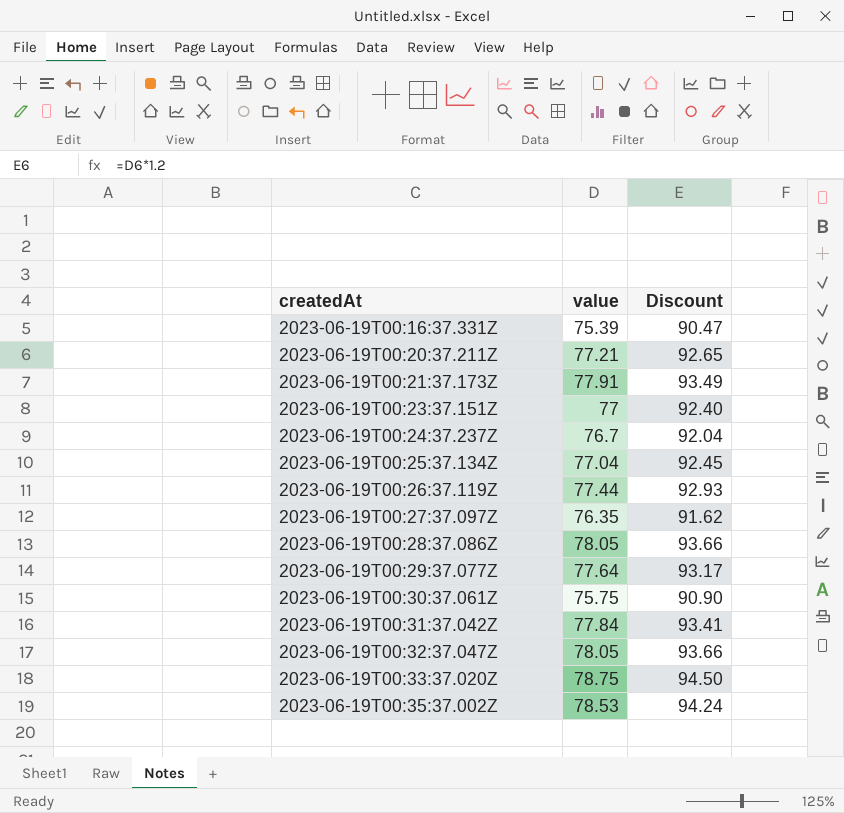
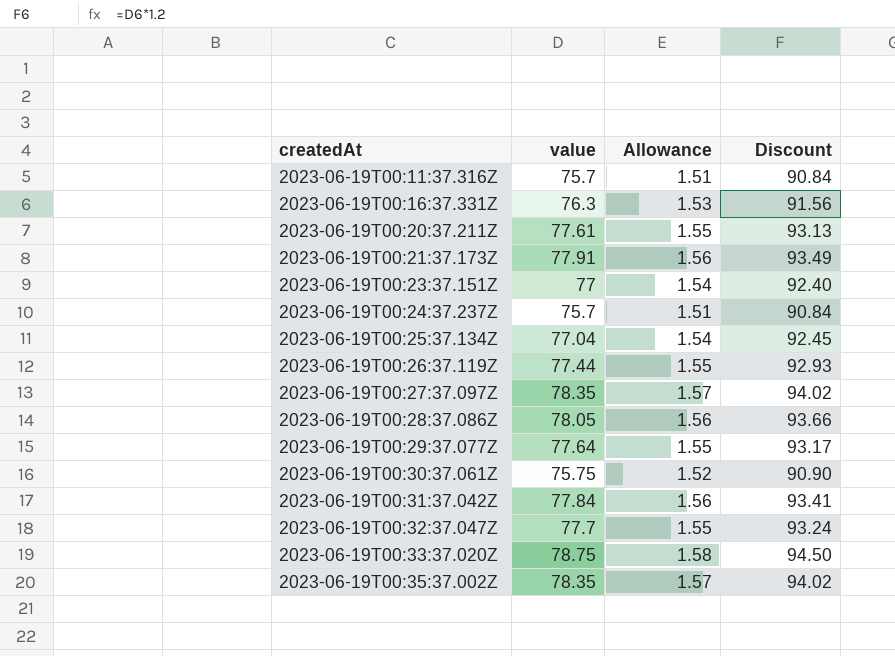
column Allowance | formula: none -> [value] * 0.02
row 2023-06-19T00:11:37.316Z: none -> 75.7 | 1.51 | 90.84
2023-06-19T00:16:37.331Z | value: 75.39 -> 76.3
2023-06-19T00:16:37.331Z | Discount: 90.47 -> 91.56
2023-06-19T00:20:37.211Z | value: 77.21 -> 77.61
2023-06-19T00:20:37.211Z | Discount: 92.65 -> 93.13
2023-06-19T00:24:37.237Z | value: 76.7 -> 75.7
2023-06-19T00:24:37.237Z | Discount: 92.04 -> 90.84
2023-06-19T00:27:37.097Z | value: 76.35 -> 78.35
2023-06-19T00:27:37.097Z | Discount: 91.62 -> 94.02
2023-06-19T00:32:37.047Z | value: 78.05 -> 77.7
2023-06-19T00:32:37.047Z | Discount: 93.66 -> 93.24
2023-06-19T00:35:37.002Z | value: 78.53 -> 78.35
2023-06-19T00:35:37.002Z | Discount: 94.24 -> 94.02

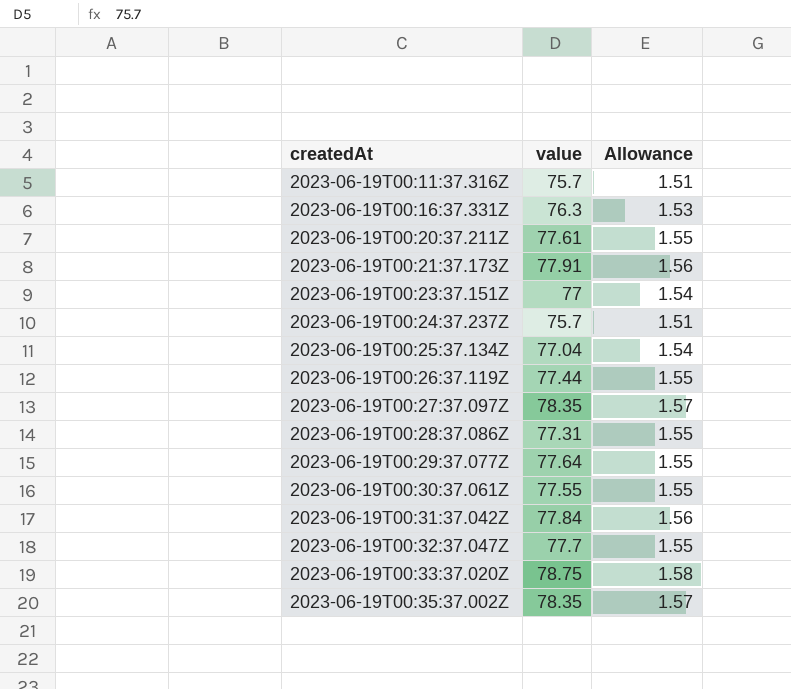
column Discount | formula: [value] * 1.2 -> none
2023-06-19T00:28:37.086Z | value: 78.05 -> 77.31
2023-06-19T00:28:37.086Z | Allowance: 1.56 -> 1.55
2023-06-19T00:30:37.061Z | value: 75.75 -> 77.55
2023-06-19T00:30:37.061Z | Allowance: 1.52 -> 1.55

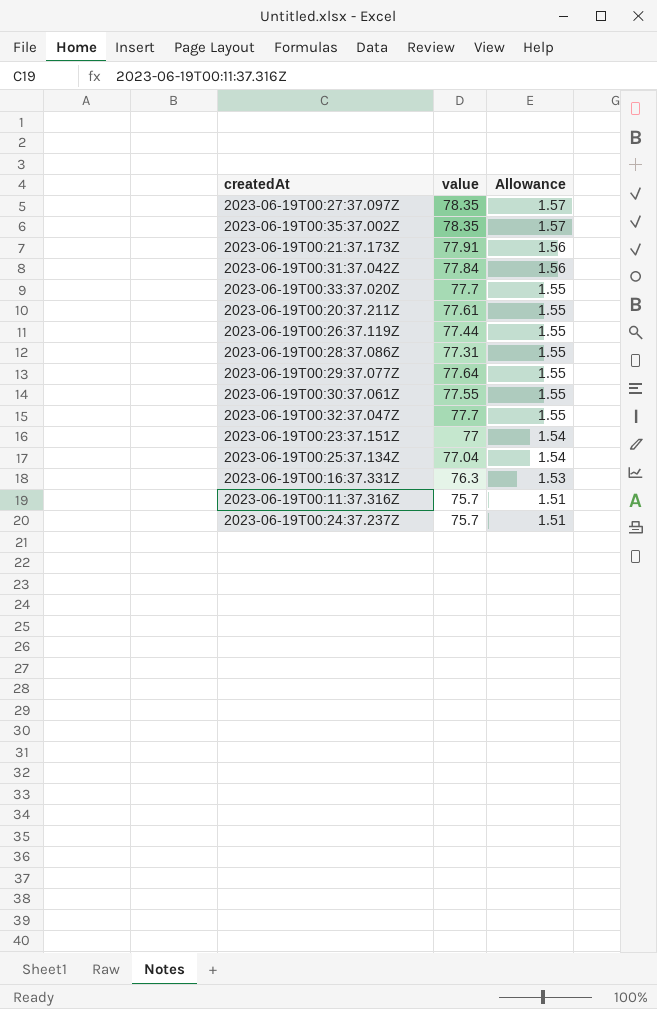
row order: createdAt ascending -> Allowance descending
2023-06-19T00:33:37.020Z | value: 78.75 -> 77.7
2023-06-19T00:33:37.020Z | Allowance: 1.58 -> 1.55

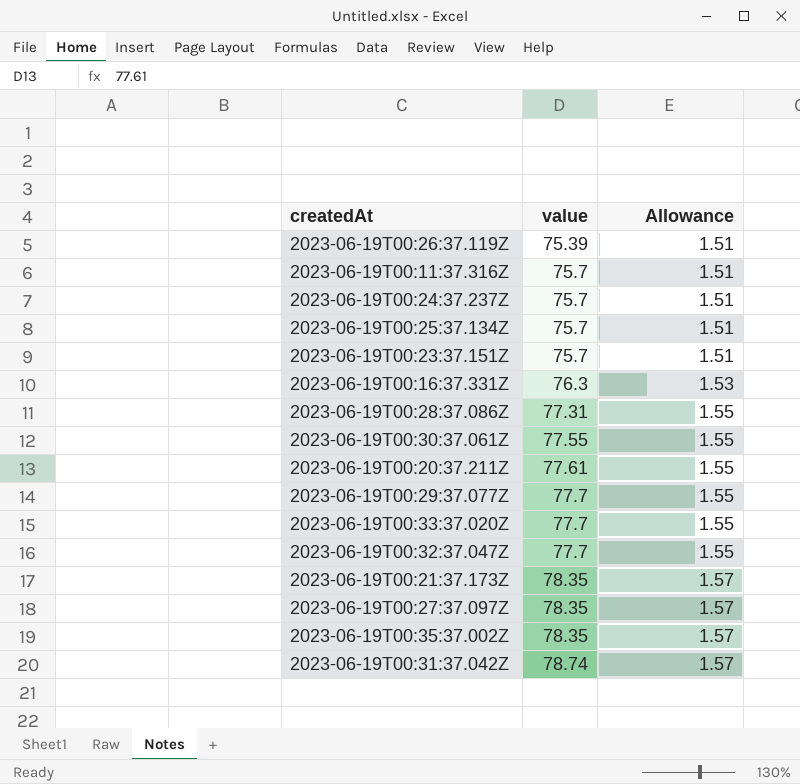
row order: Allowance descending -> value ascending
2023-06-19T00:26:37.119Z | value: 77.44 -> 75.39
2023-06-19T00:26:37.119Z | Allowance: 1.55 -> 1.51
2023-06-19T00:25:37.134Z | value: 77.04 -> 75.7
2023-06-19T00:25:37.134Z | Allowance: 1.54 -> 1.51
2023-06-19T00:23:37.151Z | value: 77 -> 75.7
2023-06-19T00:23:37.151Z | Allowance: 1.54 -> 1.51
2023-06-19T00:29:37.077Z | value: 77.64 -> 77.7
2023-06-19T00:21:37.173Z | value: 77.91 -> 78.35
2023-06-19T00:21:37.173Z | Allowance: 1.56 -> 1.57
2023-06-19T00:31:37.042Z | value: 77.84 -> 78.74
2023-06-19T00:31:37.042Z | Allowance: 1.56 -> 1.57

